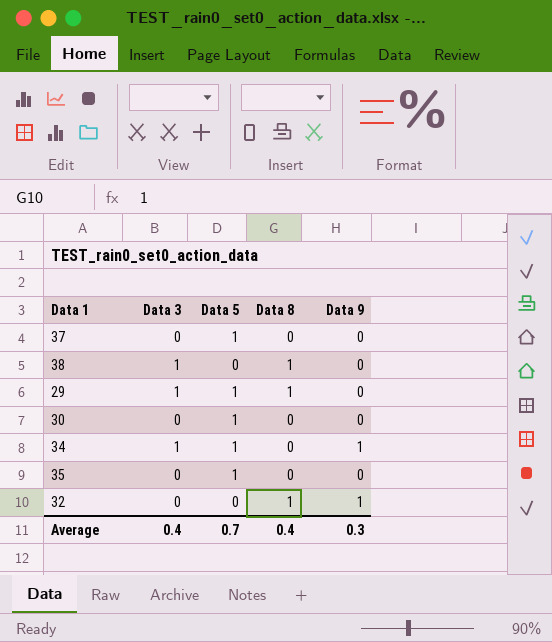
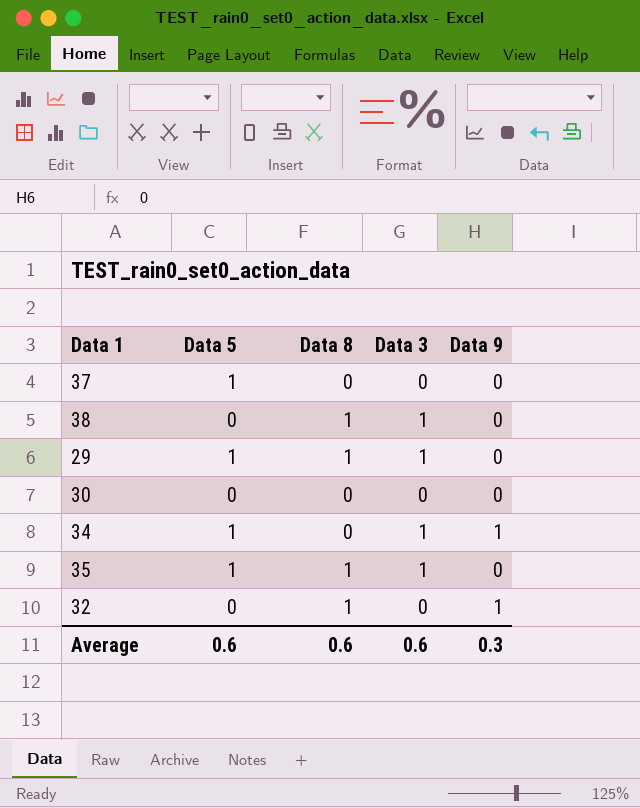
column Data 3 | position: 2 -> 4
30 | Data 5: 1 -> 0
35 | Data 8: 0 -> 1
35 | Data 3: 0 -> 1
Average | Data 5: 0.7 -> 0.6
Average | Data 8: 0.4 -> 0.6
Average | Data 3: 0.4 -> 0.6

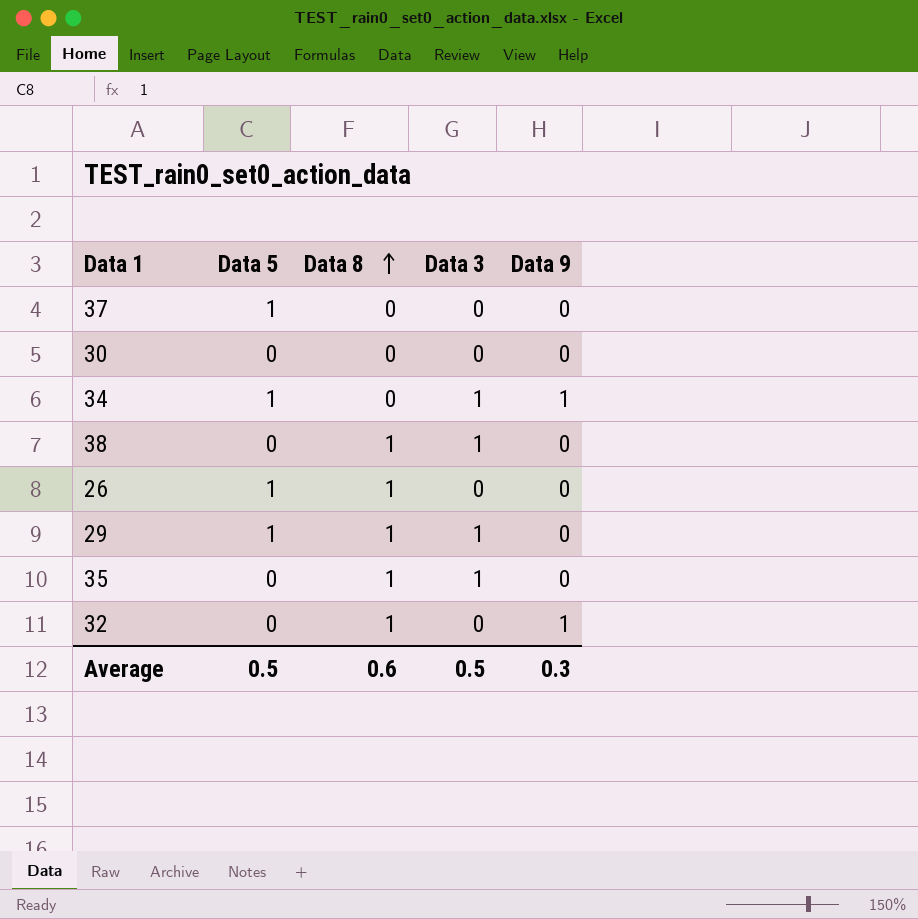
row order: none -> Data 8 ascending
row 26: none -> 1 | 1 | 0 | 0
35 | Data 5: 1 -> 0
Average | Data 5: 0.6 -> 0.5
Average | Data 3: 0.6 -> 0.5

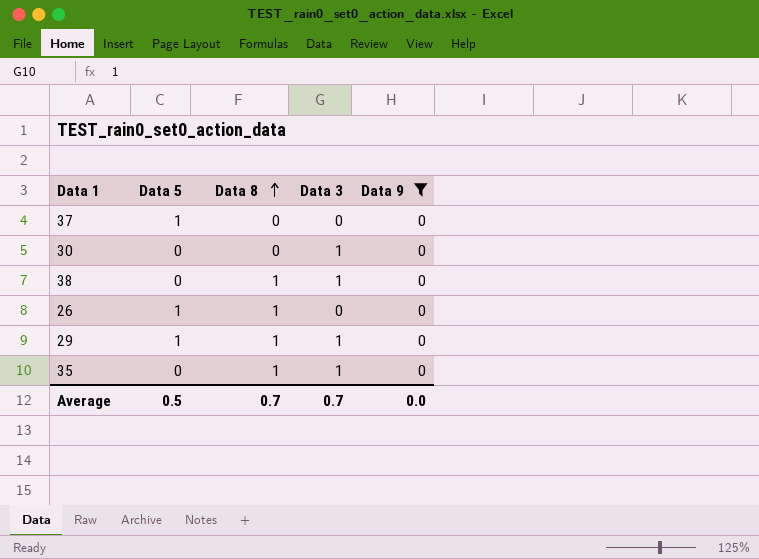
filter: none -> Data 9 = 0
30 | Data 3: 0 -> 1
Average | Data 8: 0.6 -> 0.7
Average | Data 3: 0.5 -> 0.7
Average | Data 9: 0.3 -> 0.0

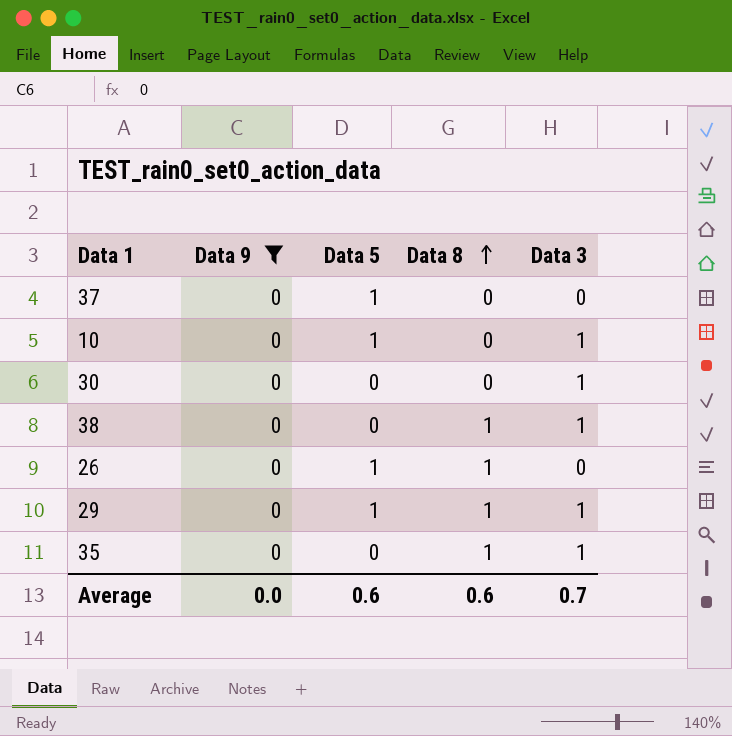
column Data 9 | position: 5 -> 2
row 10: none -> 0 | 1 | 0 | 1
Average | Data 5: 0.5 -> 0.6
Average | Data 8: 0.7 -> 0.6

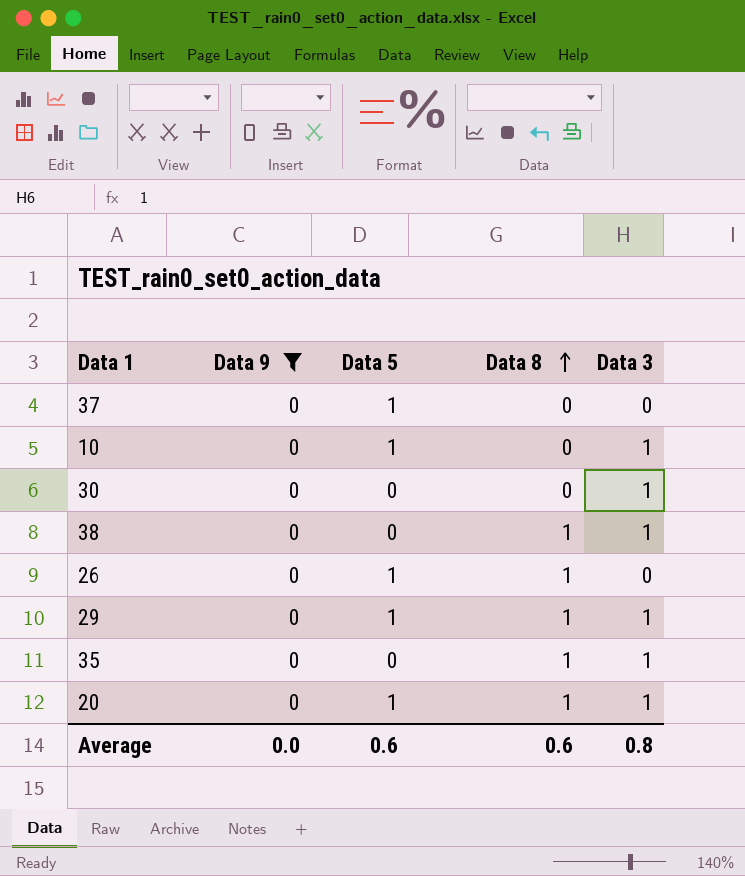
row 20: none -> 0 | 1 | 1 | 1
Average | Data 3: 0.7 -> 0.8

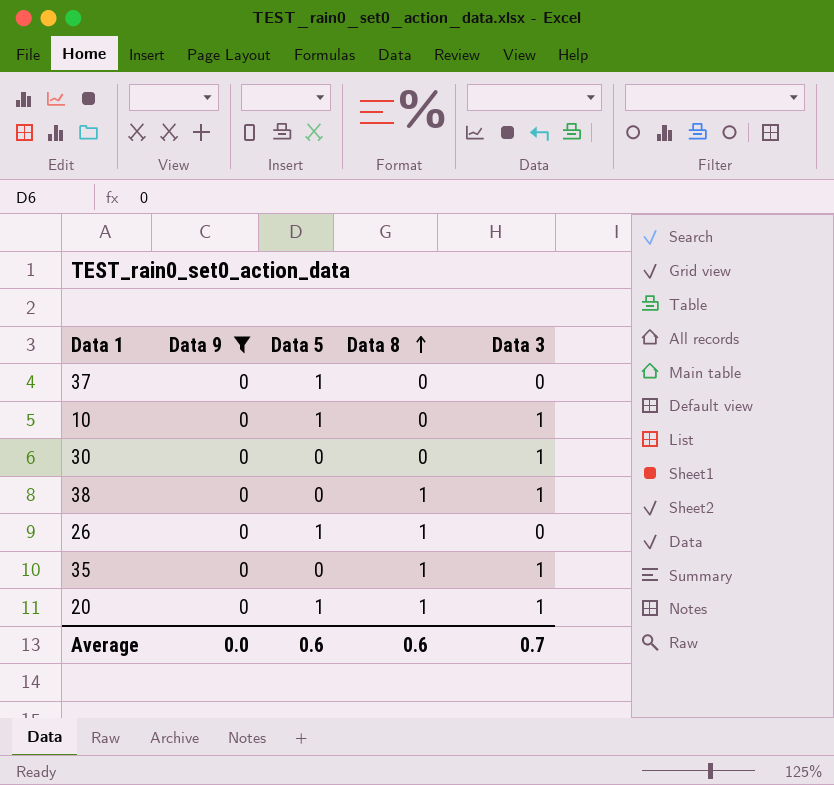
row 29: 0 | 1 | 1 | 1 -> none
Average | Data 3: 0.8 -> 0.7

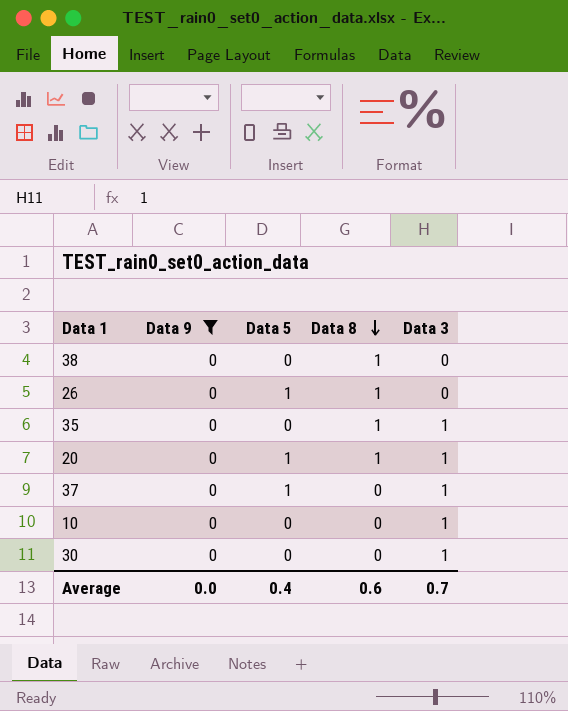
row order: Data 8 ascending -> Data 8 descending
38 | Data 3: 1 -> 0
37 | Data 3: 0 -> 1
10 | Data 5: 1 -> 0
Average | Data 5: 0.6 -> 0.4

